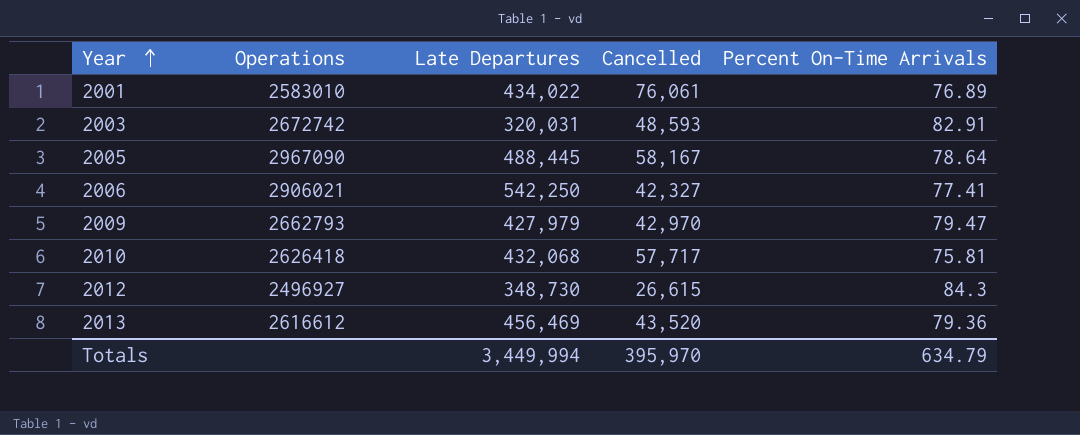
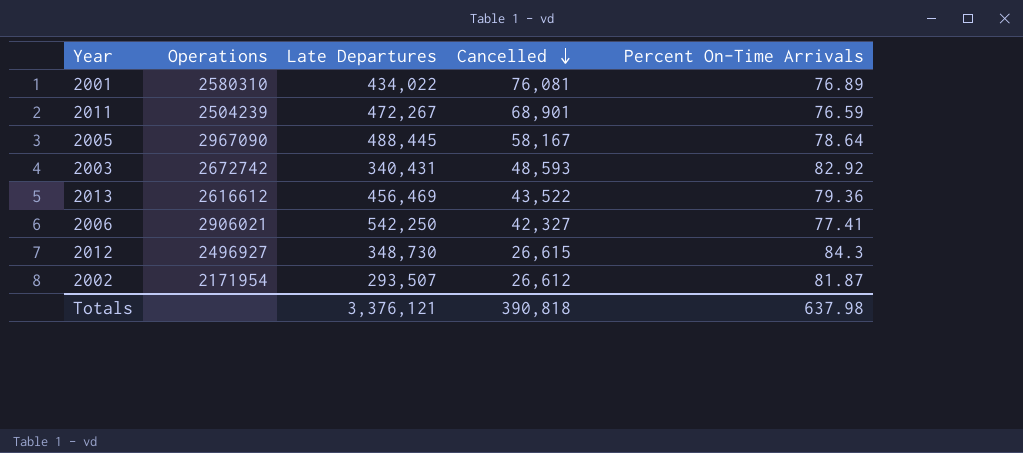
row order: Year ascending -> Cancelled descending
row 2009: 2662793 | 427,979 | 42,970 | 79.47 -> none
row 2010: 2626418 | 432,068 | 57,717 | 75.81 -> none
2001 | Operations: 2583010 -> 2580310
2001 | Cancelled: 76,061 -> 76,081
row 2011: none -> 2504239 | 472,267 | 68,901 | 76.59
2003 | Late Departures: 320,031 -> 340,431
2003 | Percent On-Time Arrivals: 82.91 -> 82.92
2013 | Cancelled: 43,520 -> 43,522
row 2002: none -> 2171954 | 293,507 | 26,612 | 81.87
Totals | Late Departures: 3,449,994 -> 3,376,121
Totals | Cancelled: 395,970 -> 390,818
Totals | Percent On-Time Arrivals: 634.79 -> 637.98

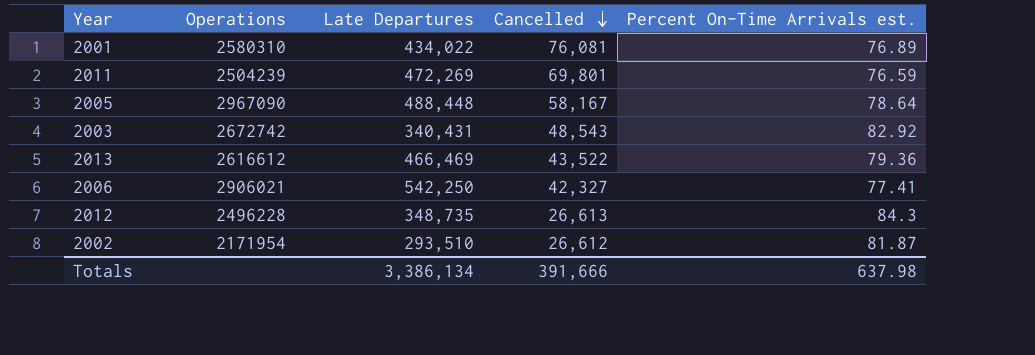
column name: Percent On-Time Arrivals -> Percent On-Time Arrivals est.
2011 | Late Departures: 472,267 -> 472,269
2011 | Cancelled: 68,901 -> 69,801
2005 | Late Departures: 488,445 -> 488,448
2003 | Cancelled: 48,593 -> 48,543
2013 | Late Departures: 456,469 -> 466,469
2012 | Operations: 2496927 -> 2496228
2012 | Late Departures: 348,730 -> 348,735
2012 | Cancelled: 26,615 -> 26,613
2002 | Late Departures: 293,507 -> 293,510
Totals | Late Departures: 3,376,121 -> 3,386,134
Totals | Cancelled: 390,818 -> 391,666

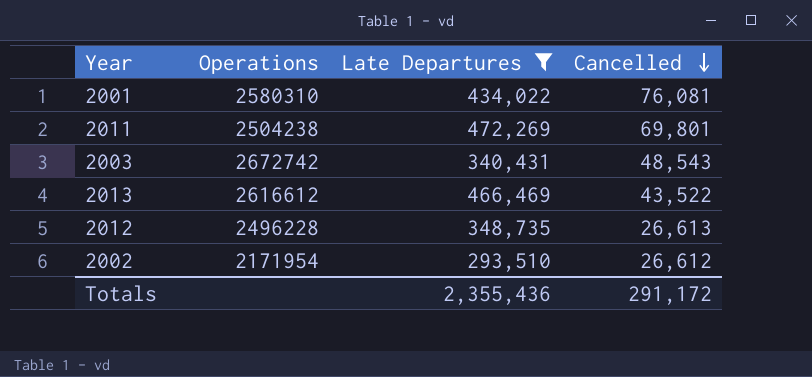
filter: none -> Late Departures <= 472,269
column Percent On-Time Arrivals est. | position: 5 -> none
2011 | Operations: 2504239 -> 2504238
Totals | Late Departures: 3,386,134 -> 2,355,436
Totals | Cancelled: 391,666 -> 291,172

